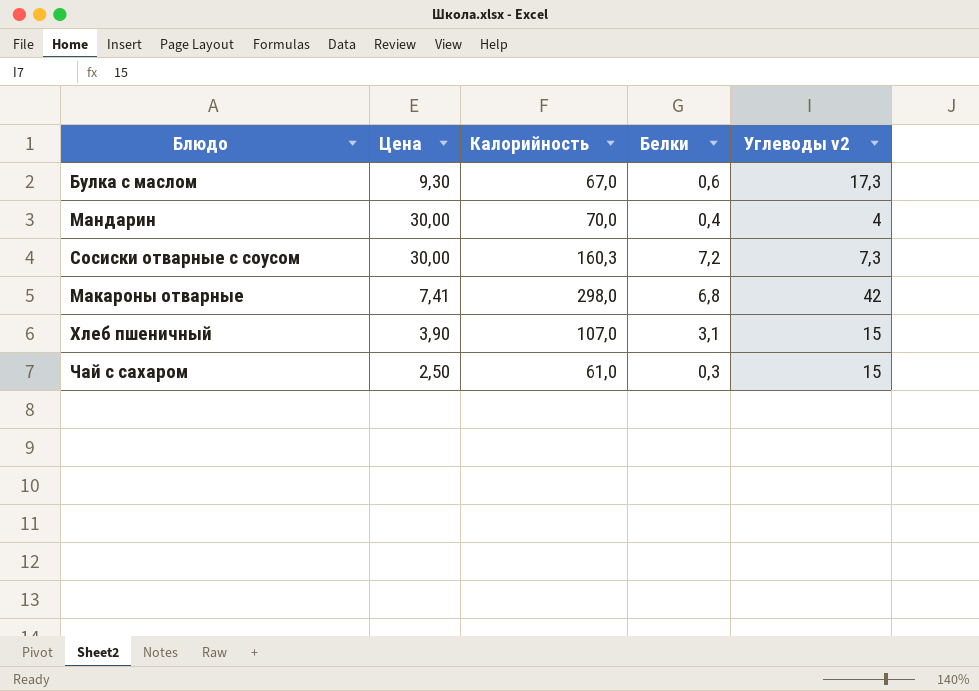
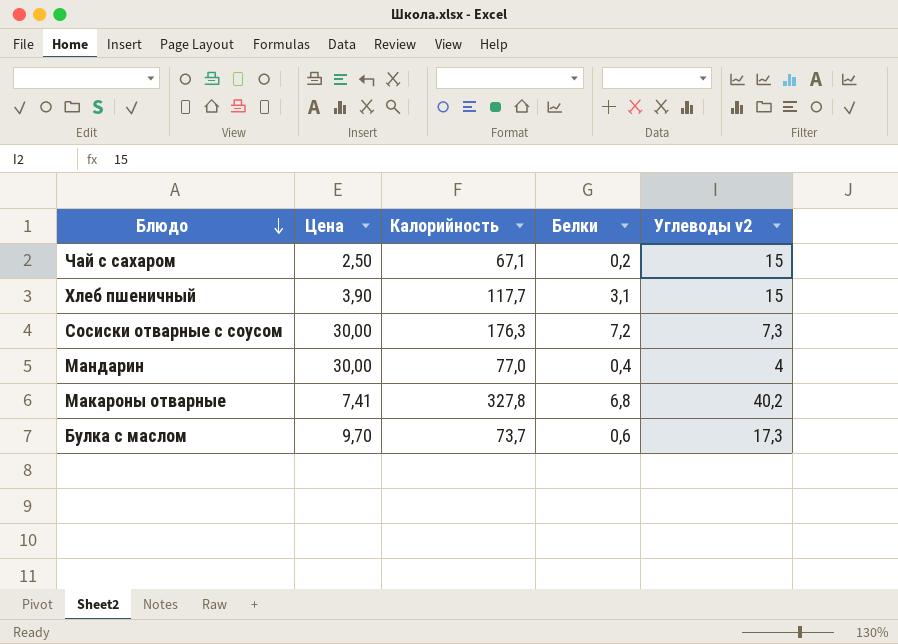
row order: none -> Блюдо descending
Чай с сахаром | Калорийность: 61,0 -> 67,1
Чай с сахаром | Белки: 0,3 -> 0,2
Хлеб пшеничный | Калорийность: 107,0 -> 117,7
Сосиски отварные с соусом | Калорийность: 160,3 -> 176,3
Мандарин | Калорийность: 70,0 -> 77,0
Макароны отварные | Калорийность: 298,0 -> 327,8
Макароны отварные | Углеводы v2: 42 -> 40,2
Булка с маслом | Цена: 9,30 -> 9,70
Булка с маслом | Калорийность: 67,0 -> 73,7

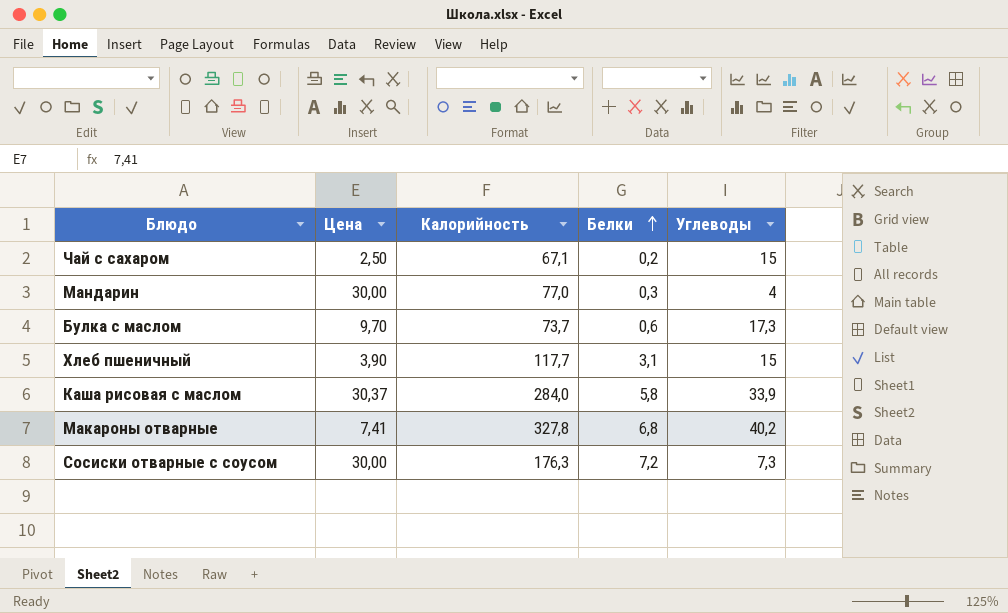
row order: Блюдо descending -> Белки ascending
column name: Углеводы v2 -> Углеводы
Мандарин | Белки: 0,4 -> 0,3
row Каша рисовая с маслом: none -> 30,37 | 284,0 | 5,8 | 33,9

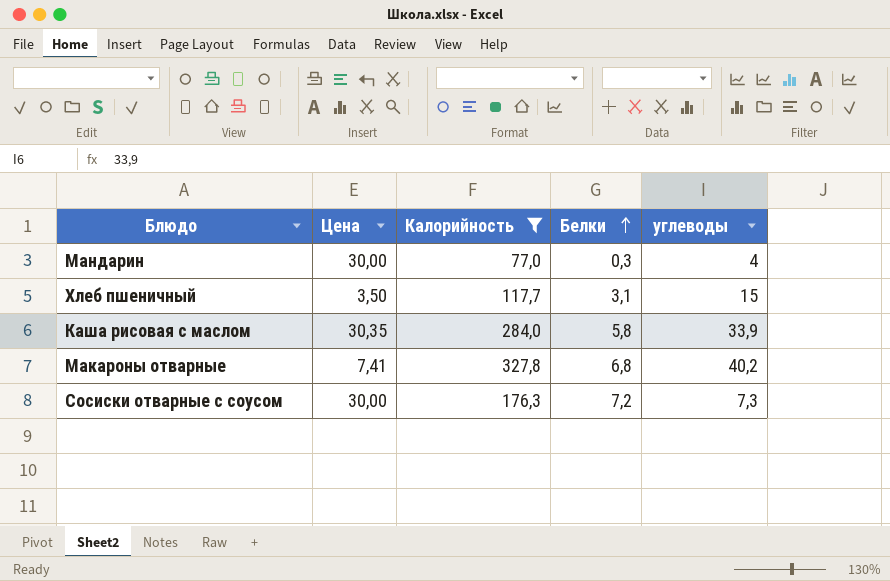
filter: none -> Калорийность >= 77,0
column name: Углеводы -> углеводы
Хлеб пшеничный | Цена: 3,90 -> 3,50
Каша рисовая с маслом | Цена: 30,37 -> 30,35

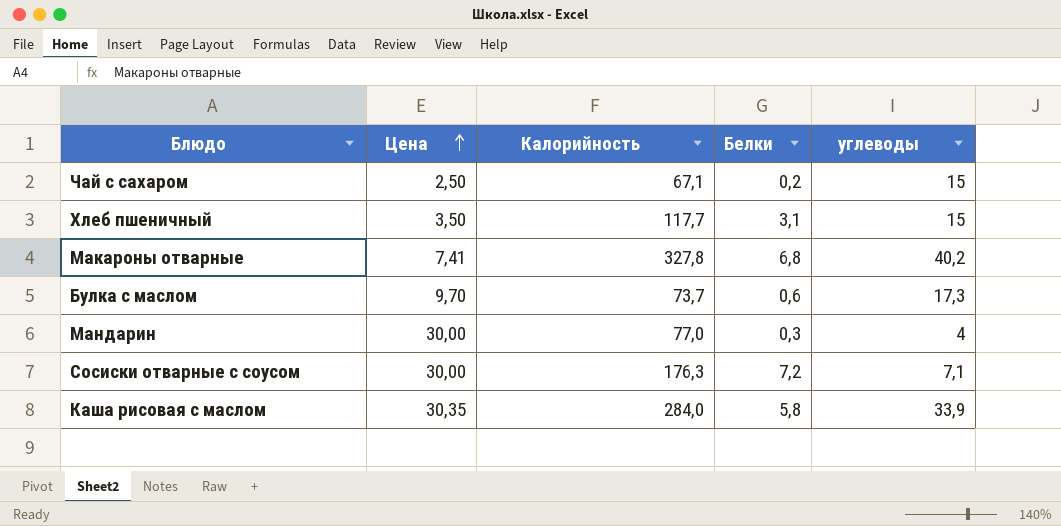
filter: Калорийность >= 77,0 -> none
row order: Белки ascending -> Цена ascending
Сосиски отварные с соусом | углеводы: 7,3 -> 7,1

